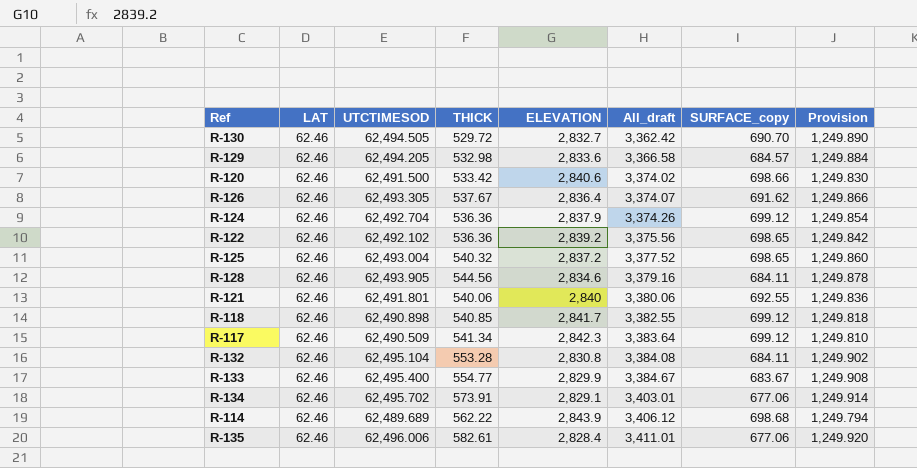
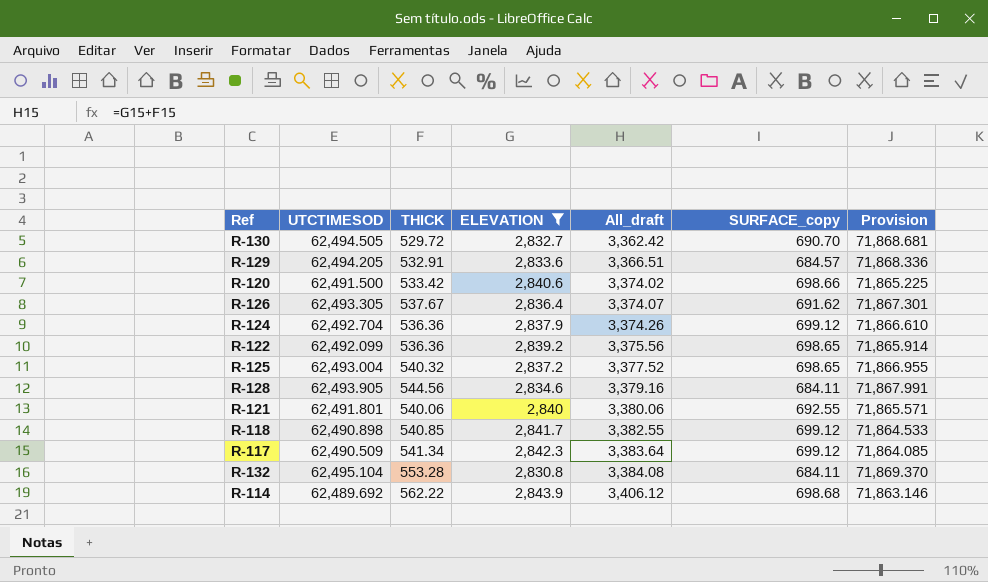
filter: none -> ELEVATION >= 2,830.8
column LAT | position: 2 -> none
column Provision | formula: [UTCTIMESOD] * 0.02 -> [UTCTIMESOD] * 1.15
R-129 | THICK: 532.98 -> 532.91
R-129 | All_draft: 3,366.58 -> 3,366.51
R-122 | UTCTIMESOD: 62,492.102 -> 62,492.099
R-114 | UTCTIMESOD: 62,489.689 -> 62,489.692

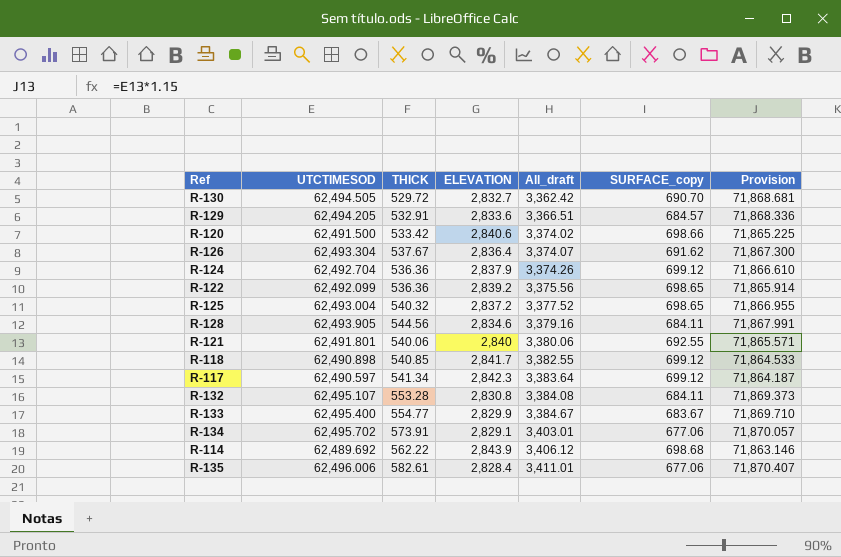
filter: ELEVATION >= 2,830.8 -> none
R-126 | UTCTIMESOD: 62,493.305 -> 62,493.304
R-126 | Provision: 71,867.301 -> 71,867.300
R-117 | UTCTIMESOD: 62,490.509 -> 62,490.597
R-117 | Provision: 71,864.085 -> 71,864.187
R-132 | UTCTIMESOD: 62,495.104 -> 62,495.107
R-132 | Provision: 71,869.370 -> 71,869.373

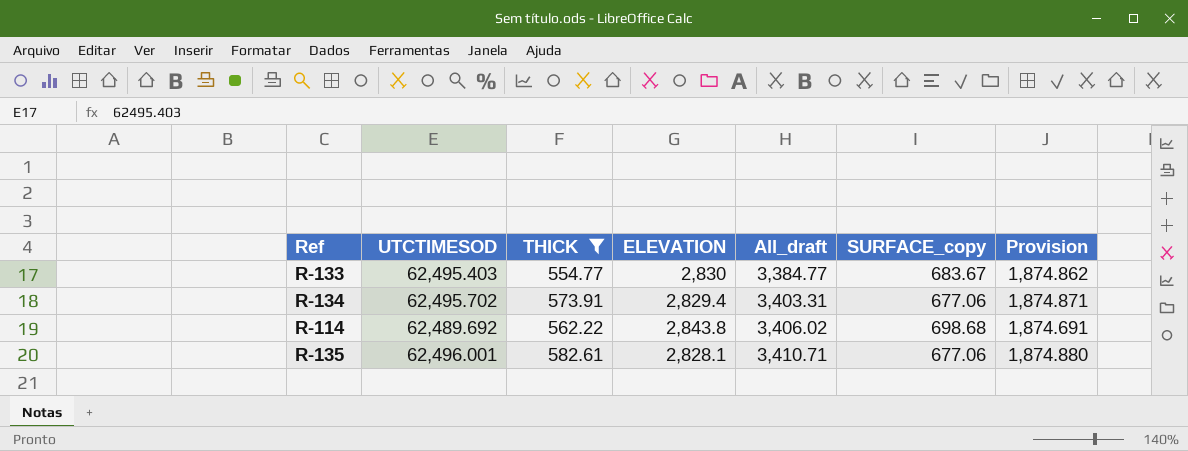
filter: none -> THICK >= 554.77
column Provision | formula: [UTCTIMESOD] * 1.15 -> [UTCTIMESOD] * 0.03
R-133 | UTCTIMESOD: 62,495.400 -> 62,495.403
R-133 | ELEVATION: 2,829.9 -> 2,830
R-133 | All_draft: 3,384.67 -> 3,384.77
R-134 | ELEVATION: 2,829.1 -> 2,829.4
R-134 | All_draft: 3,403.01 -> 3,403.31
R-114 | ELEVATION: 2,843.9 -> 2,843.8
R-114 | All_draft: 3,406.12 -> 3,406.02
R-135 | UTCTIMESOD: 62,496.006 -> 62,496.001
R-135 | ELEVATION: 2,828.4 -> 2,828.1
R-135 | All_draft: 3,411.01 -> 3,410.71

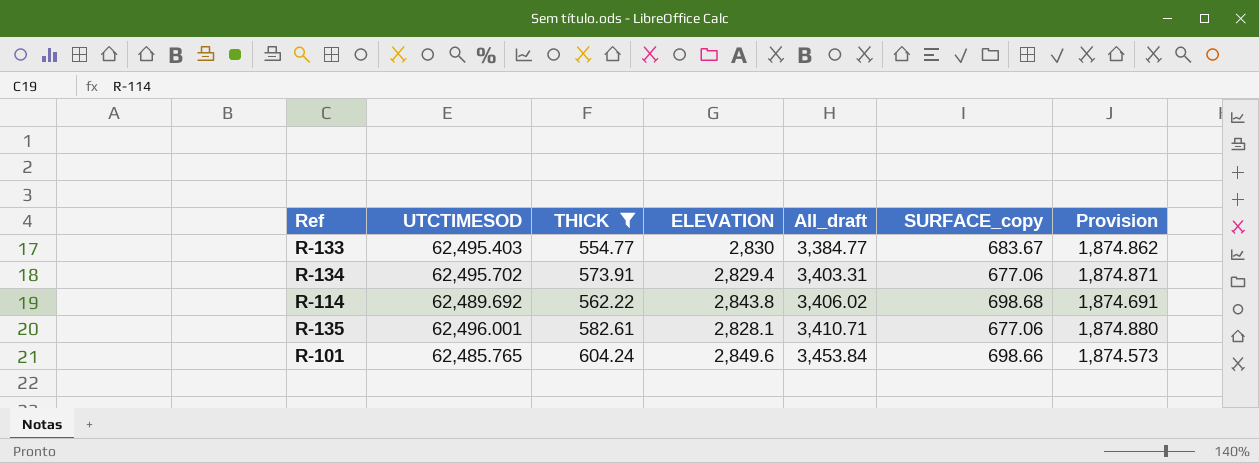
row R-101: none -> 62,485.765 | 604.24 | 2,849.6 | 3,453.84 | 698.66 | 1,874.573

